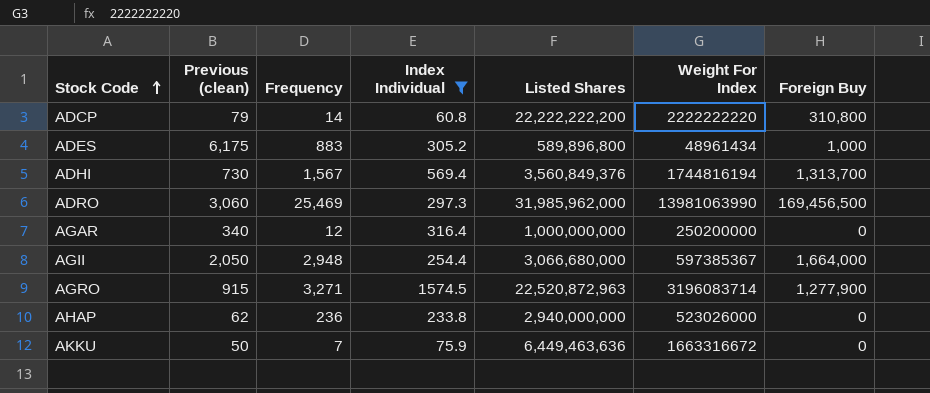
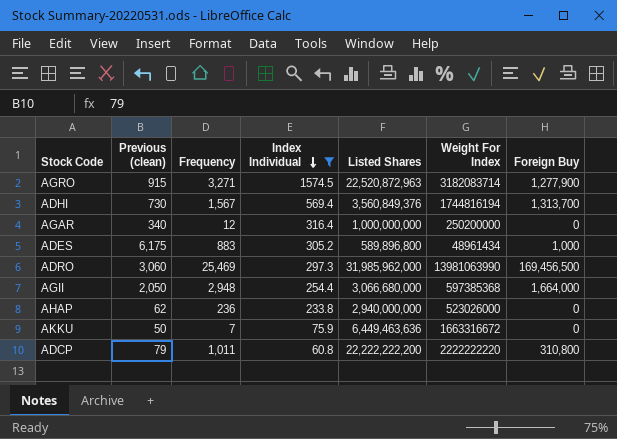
row order: Stock Code ascending -> Index Individual descending
AGRO | Weight For Index: 3196083714 -> 3182083714
AGII | Weight For Index: 597385367 -> 597385368
ADCP | Frequency: 14 -> 1,011

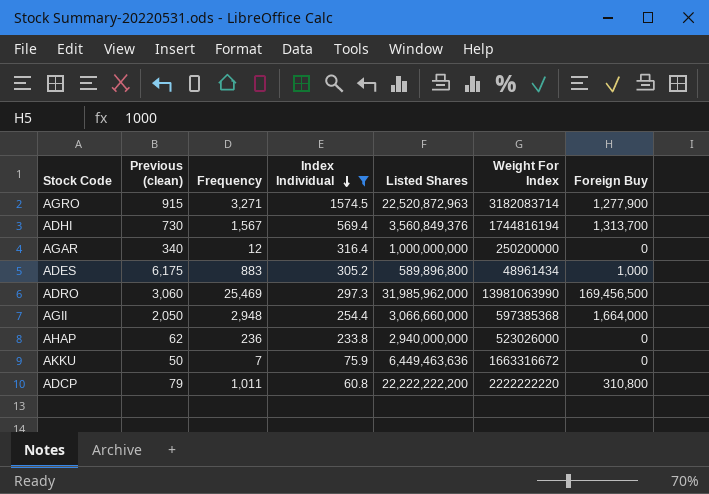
AGII | Listed Shares: 3,066,680,000 -> 3,066,660,000

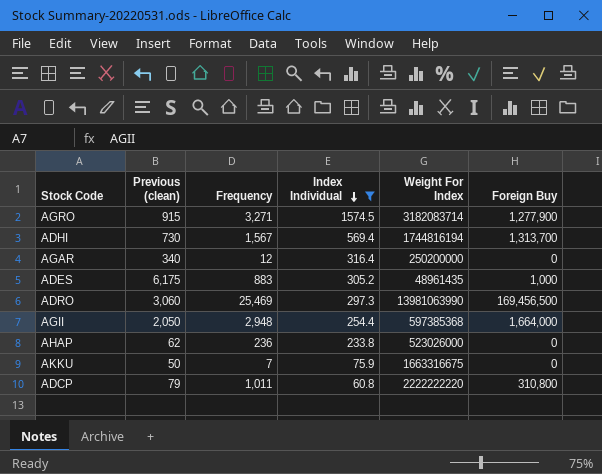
column Listed Shares | position: 5 -> none
ADES | Weight For Index: 48961434 -> 48961435
AKKU | Weight For Index: 1663316672 -> 1663316675

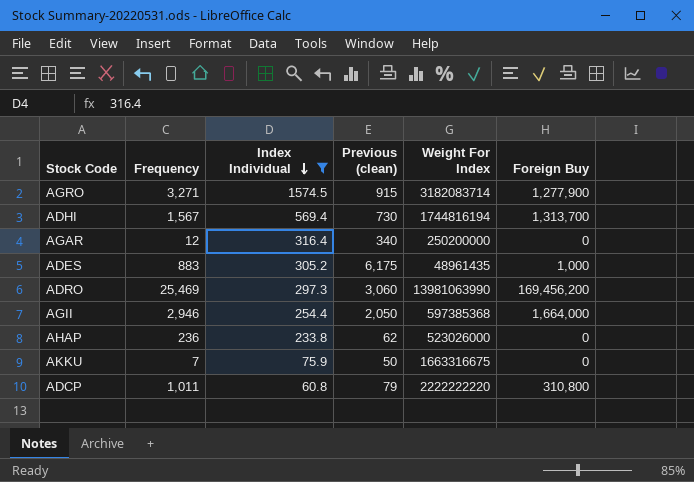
column Previous (clean) | position: 2 -> 4
ADRO | Foreign Buy: 169,456,500 -> 169,456,200
AGII | Frequency: 2,948 -> 2,946

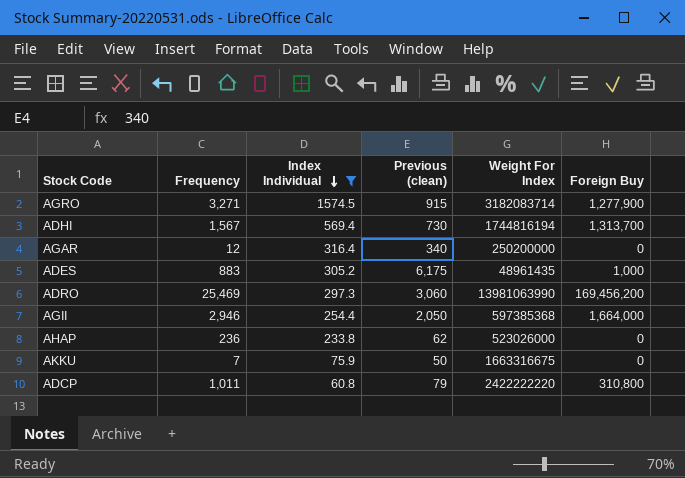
ADCP | Weight For Index: 2222222220 -> 2422222220

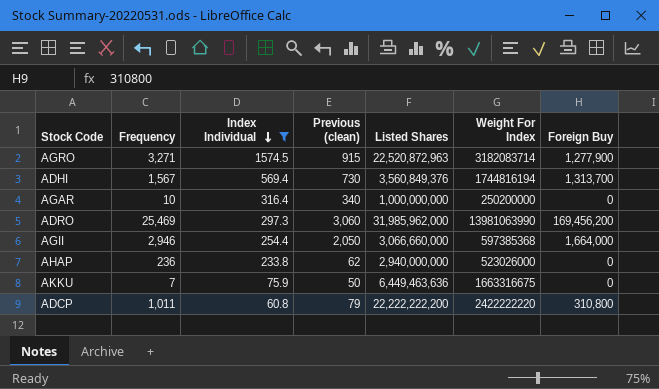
column Listed Shares | position: none -> 5
row ADES: 883 | 305.2 | 6,175 | 48961435 | 1,000 -> none
AGAR | Frequency: 12 -> 10

